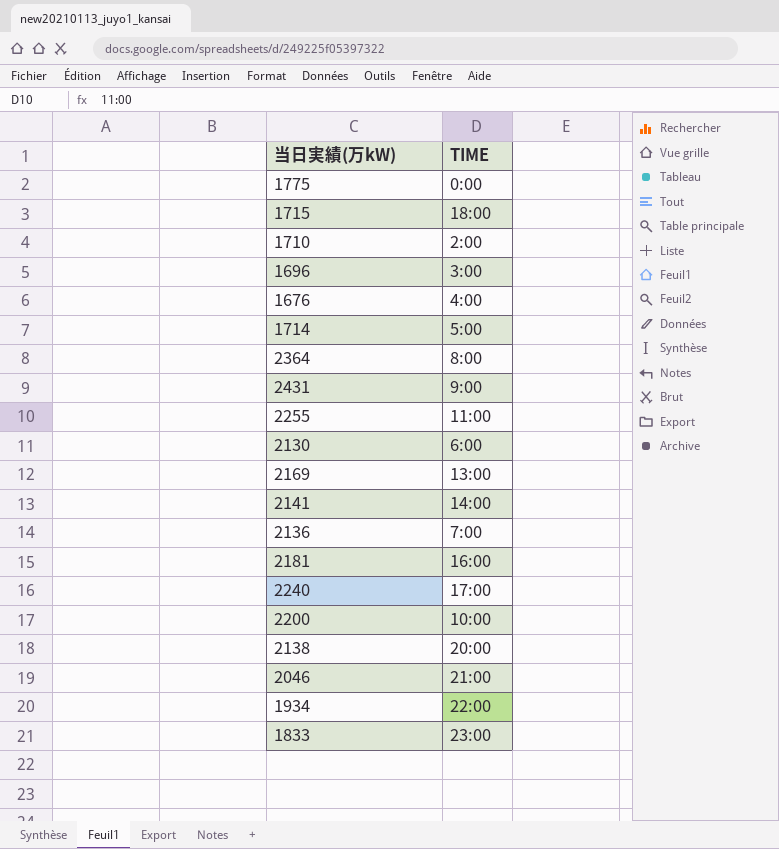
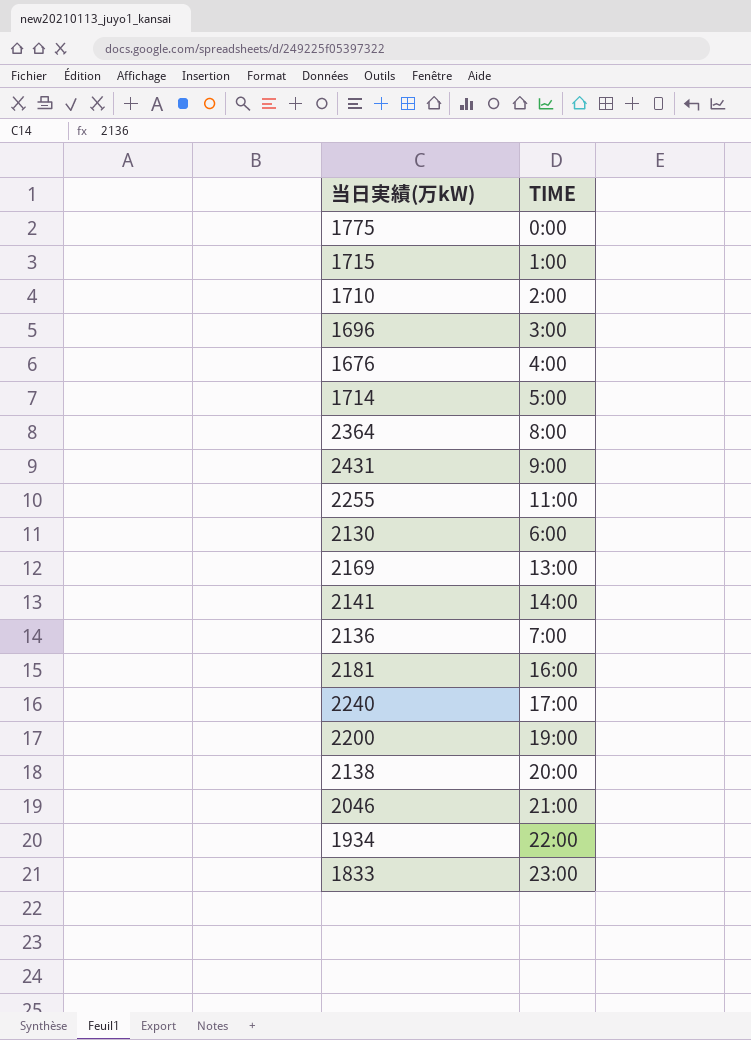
1715 | TIME: 18:00 -> 1:00
2200 | TIME: 10:00 -> 19:00

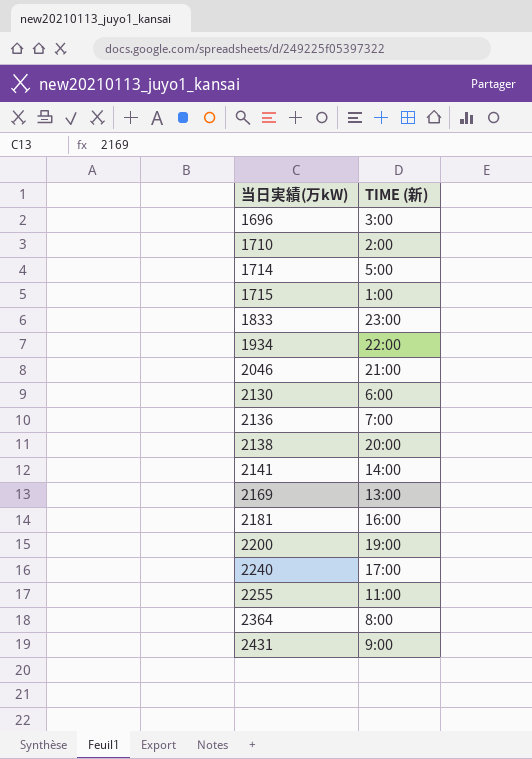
row order: none -> 当日実績(万kW) ascending
column name: TIME -> TIME (新)
row 1775: 0:00 -> none
row 1676: 4:00 -> none

